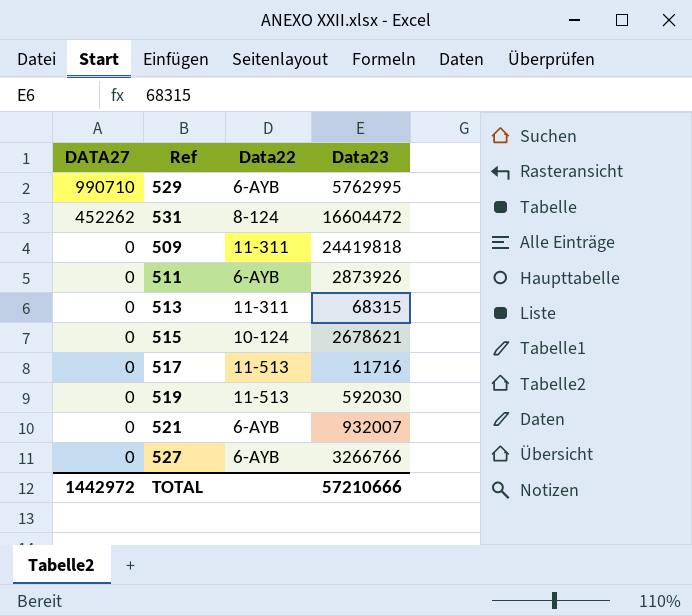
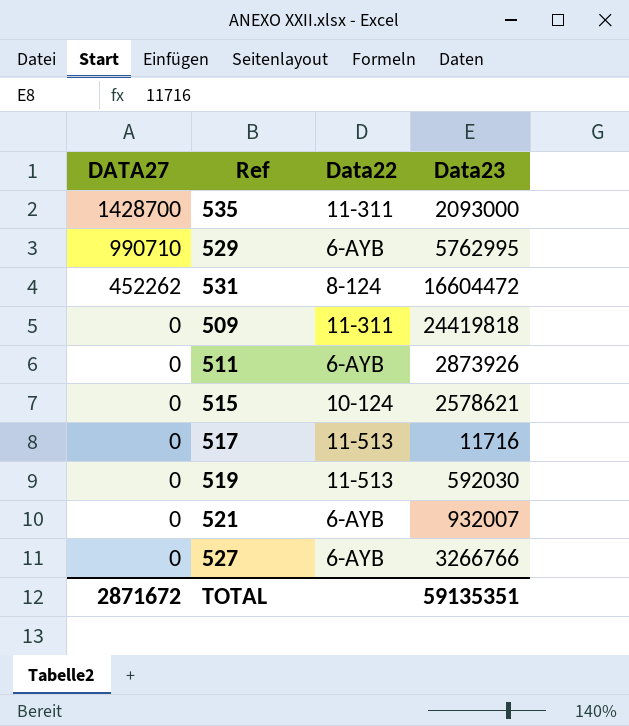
row 513: 0 | 11-311 | 68315 -> none
row 535: none -> 1428700 | 11-311 | 2093000
515 | Data23: 2678621 -> 2578621
TOTAL | DATA27: 1442972 -> 2871672
TOTAL | Data23: 57210666 -> 59135351

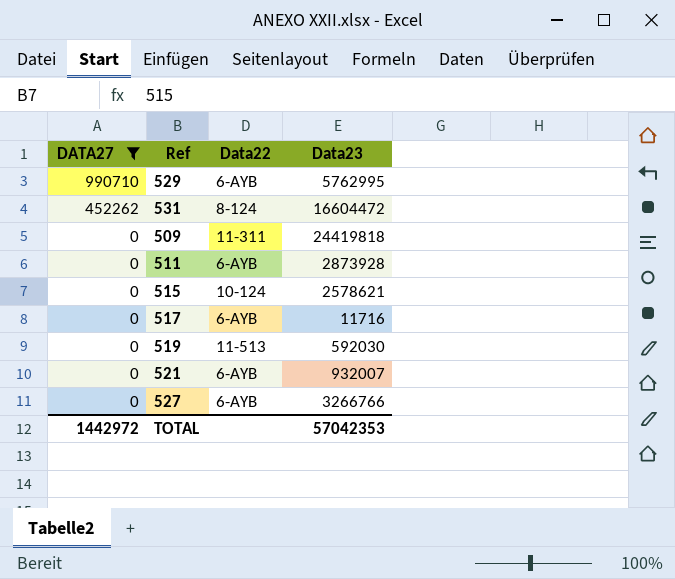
filter: none -> DATA27 != 1428700
511 | Data23: 2873926 -> 2873928
517 | Data22: 11-513 -> 6-AYB
TOTAL | DATA27: 2871672 -> 1442972
TOTAL | Data23: 59135351 -> 57042353

